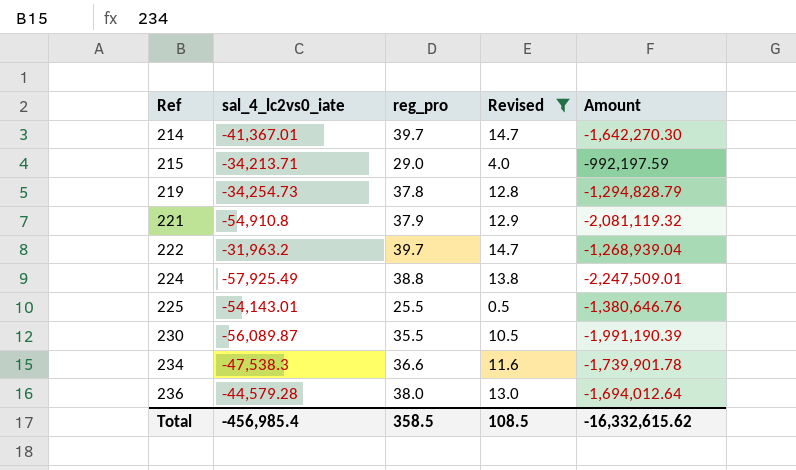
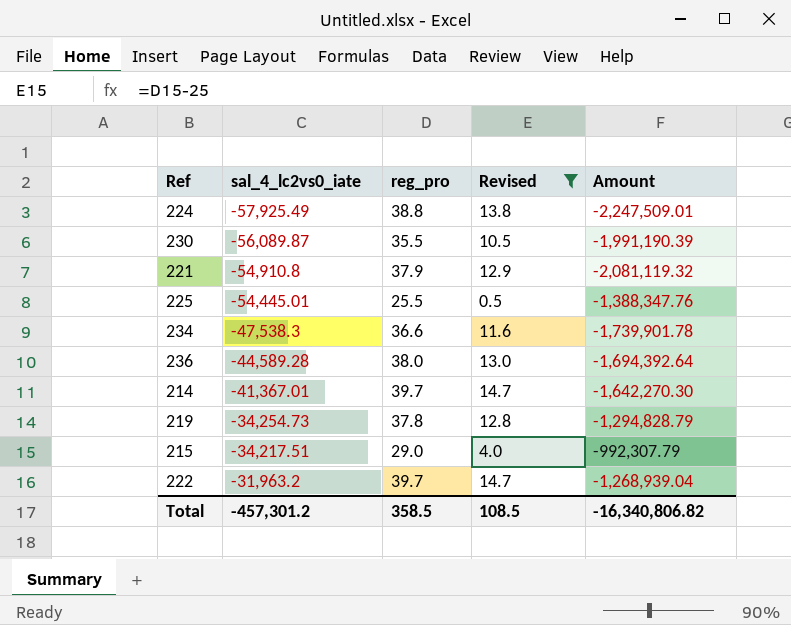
row order: Ref ascending -> sal_4_lc2vs0_iate ascending
225 | sal_4_lc2vs0_iate: -54,143.01 -> -54,445.01
225 | Amount: -1,380,646.76 -> -1,388,347.76
236 | sal_4_lc2vs0_iate: -44,579.28 -> -44,589.28
236 | Amount: -1,694,012.64 -> -1,694,392.64
215 | sal_4_lc2vs0_iate: -34,213.71 -> -34,217.51
215 | Amount: -992,197.59 -> -992,307.79
Total | sal_4_lc2vs0_iate: -456,985.4 -> -457,301.2
Total | Amount: -16,332,615.62 -> -16,340,806.82

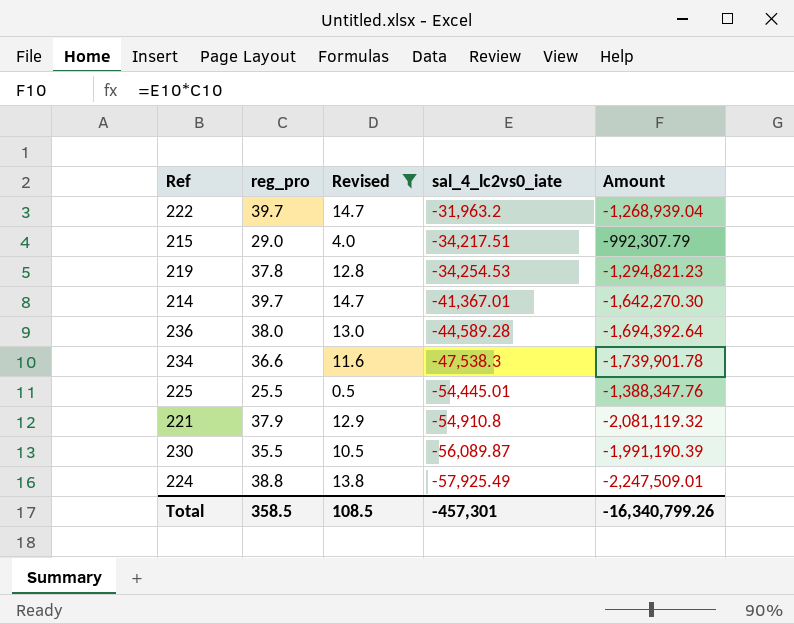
row order: sal_4_lc2vs0_iate ascending -> sal_4_lc2vs0_iate descending
column sal_4_lc2vs0_iate | position: 2 -> 4
219 | sal_4_lc2vs0_iate: -34,254.73 -> -34,254.53
219 | Amount: -1,294,828.79 -> -1,294,821.23
Total | sal_4_lc2vs0_iate: -457,301.2 -> -457,301
Total | Amount: -16,340,806.82 -> -16,340,799.26

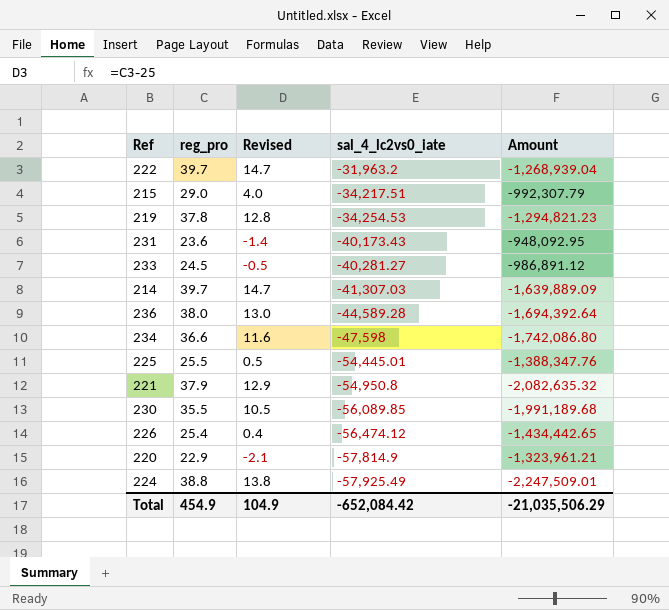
filter: Revised >= 0.5 -> none
214 | sal_4_lc2vs0_iate: -41,367.01 -> -41,307.03
214 | Amount: -1,642,270.30 -> -1,639,889.09
234 | sal_4_lc2vs0_iate: -47,538.3 -> -47,598
234 | Amount: -1,739,901.78 -> -1,742,086.80
221 | sal_4_lc2vs0_iate: -54,910.8 -> -54,950.8
221 | Amount: -2,081,119.32 -> -2,082,635.32
230 | sal_4_lc2vs0_iate: -56,089.87 -> -56,089.85
230 | Amount: -1,991,190.39 -> -1,991,189.68
Total | reg_pro: 358.5 -> 454.9
Total | Revised: 108.5 -> 104.9
Total | sal_4_lc2vs0_iate: -457,301 -> -652,084.42
Total | Amount: -16,340,799.26 -> -21,035,506.29

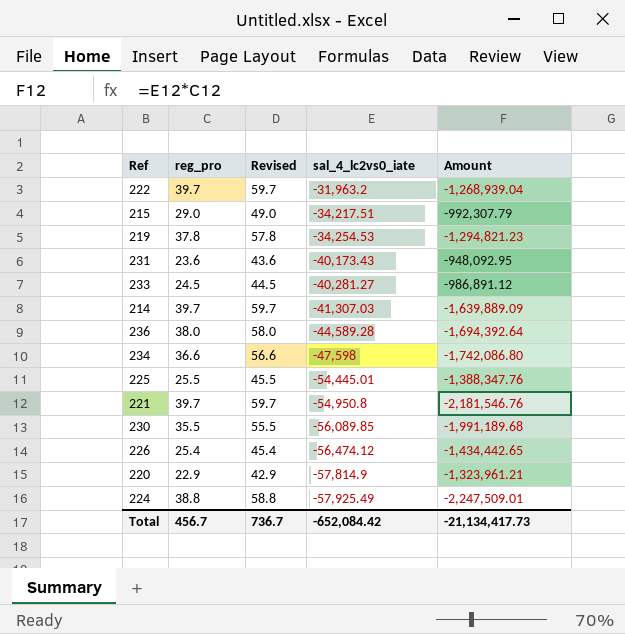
column Revised | formula: [reg_pro] - 25 -> [reg_pro] + 20
221 | reg_pro: 37.9 -> 39.7
221 | Amount: -2,082,635.32 -> -2,181,546.76
Total | reg_pro: 454.9 -> 456.7
Total | Revised: 104.9 -> 736.7
Total | Amount: -21,035,506.29 -> -21,134,417.73

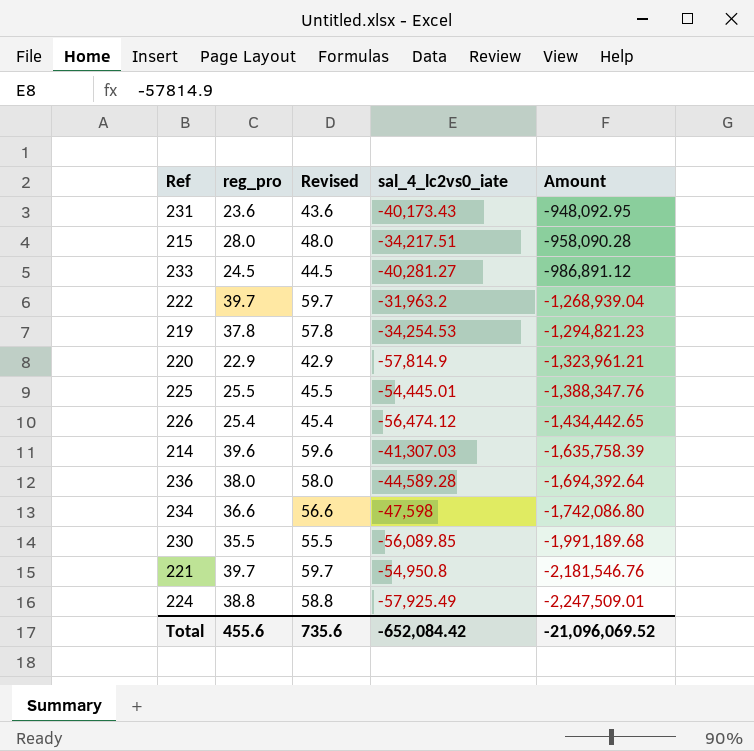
row order: sal_4_lc2vs0_iate descending -> Amount descending
215 | reg_pro: 29.0 -> 28.0
215 | Revised: 49.0 -> 48.0
215 | Amount: -992,307.79 -> -958,090.28
214 | reg_pro: 39.7 -> 39.6
214 | Revised: 59.7 -> 59.6
214 | Amount: -1,639,889.09 -> -1,635,758.39
Total | reg_pro: 456.7 -> 455.6
Total | Revised: 736.7 -> 735.6
Total | Amount: -21,134,417.73 -> -21,096,069.52

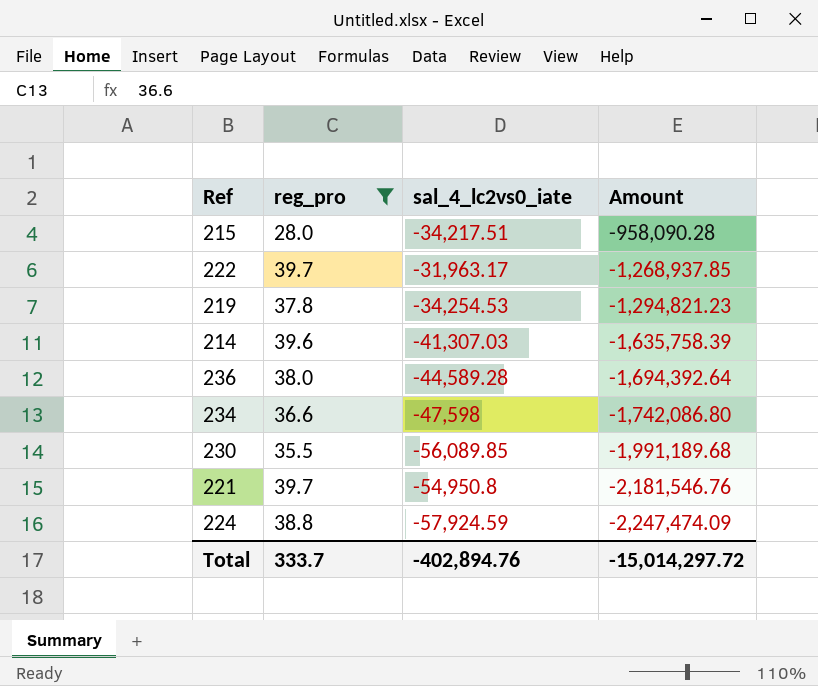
filter: none -> reg_pro >= 28.0
column Revised | formula: [reg_pro] + 20 -> none
222 | sal_4_lc2vs0_iate: -31,963.2 -> -31,963.17
222 | Amount: -1,268,939.04 -> -1,268,937.85
224 | sal_4_lc2vs0_iate: -57,925.49 -> -57,924.59
224 | Amount: -2,247,509.01 -> -2,247,474.09
Total | reg_pro: 455.6 -> 333.7
Total | sal_4_lc2vs0_iate: -652,084.42 -> -402,894.76
Total | Amount: -21,096,069.52 -> -15,014,297.72

